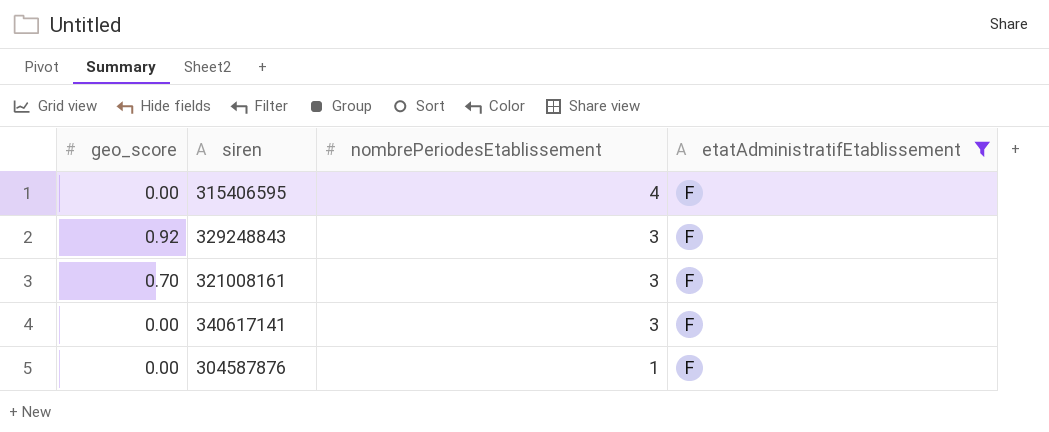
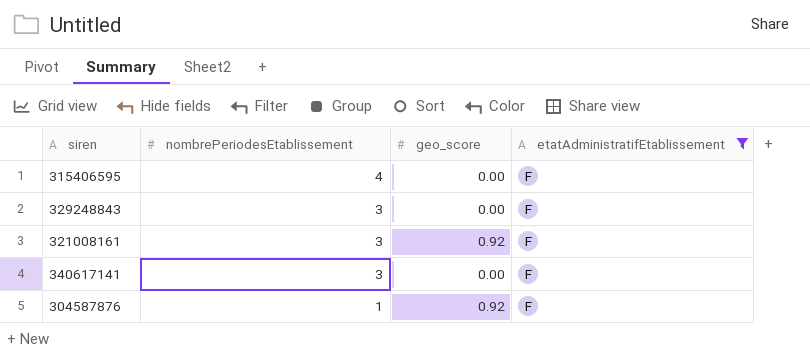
column geo_score | position: 1 -> 3
329248843 | geo_score: 0.92 -> 0.00
321008161 | geo_score: 0.70 -> 0.92
304587876 | geo_score: 0.00 -> 0.92

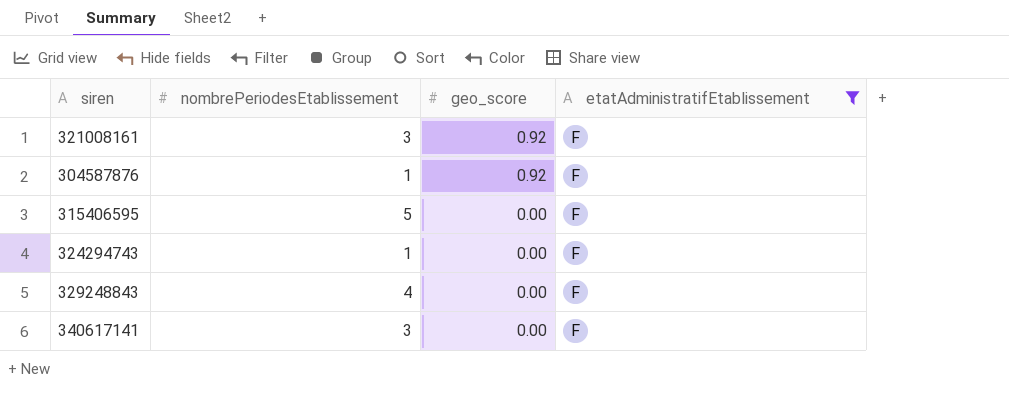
row order: nombrePeriodesEtablissement descending -> geo_score descending
315406595 | nombrePeriodesEtablissement: 4 -> 5
row 324294743: none -> 1 | 0.00 | F
329248843 | nombrePeriodesEtablissement: 3 -> 4

